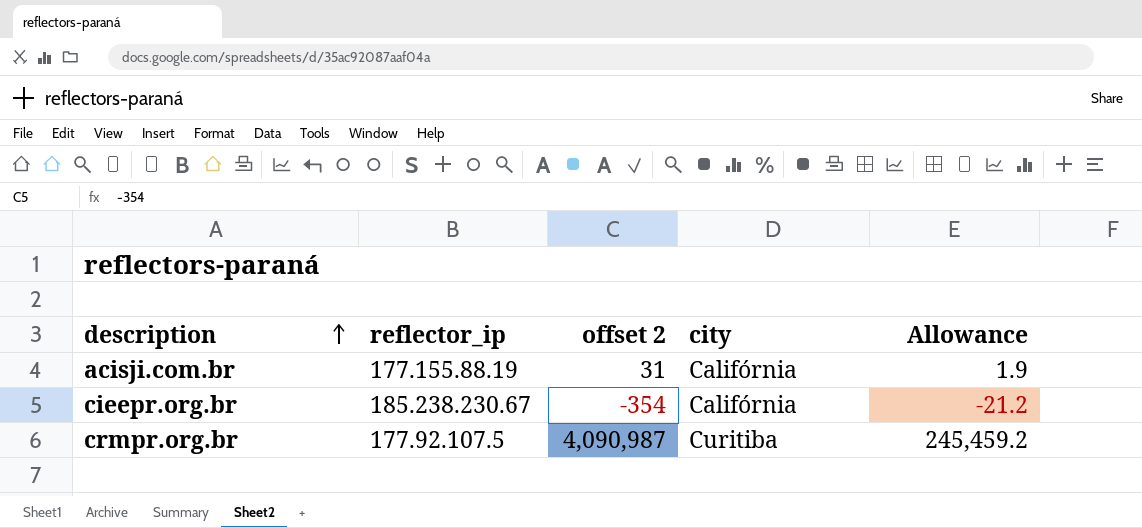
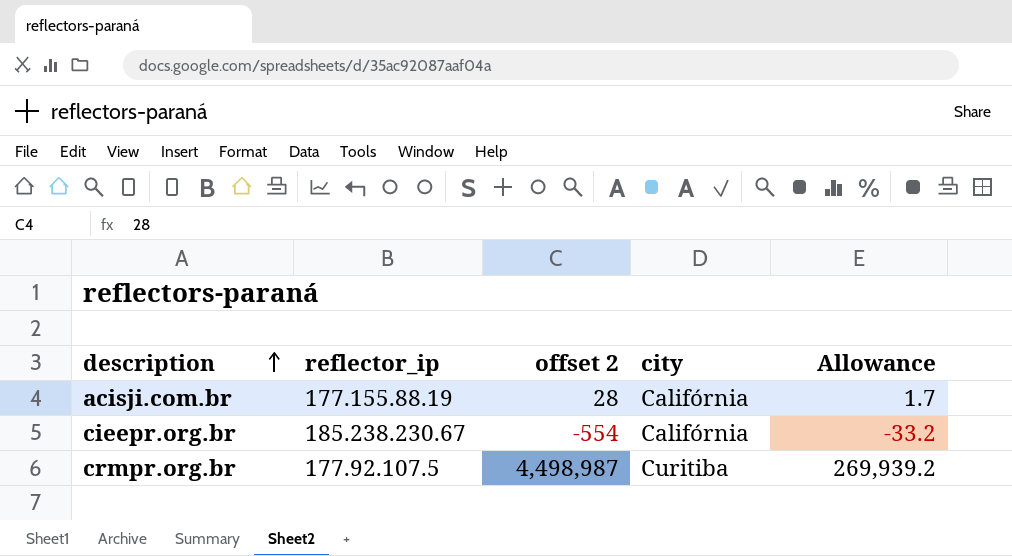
acisji.com.br | offset 2: 31 -> 28
acisji.com.br | Allowance: 1.9 -> 1.7
cieepr.org.br | offset 2: -354 -> -554
cieepr.org.br | Allowance: -21.2 -> -33.2
crmpr.org.br | offset 2: 4,090,987 -> 4,498,987
crmpr.org.br | Allowance: 245,459.2 -> 269,939.2

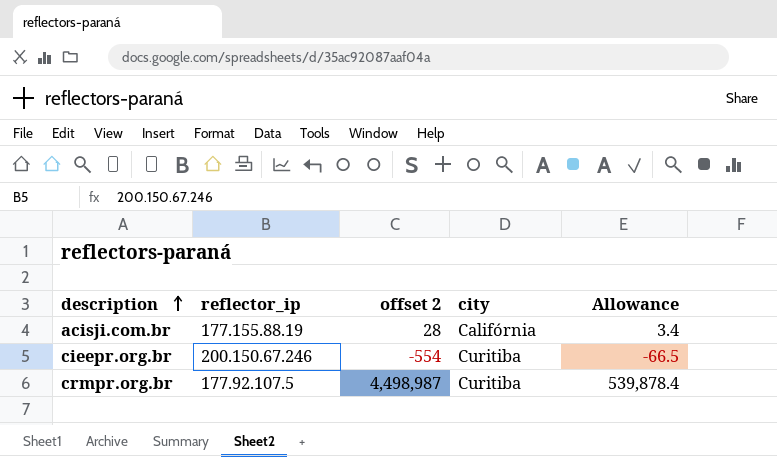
column Allowance | formula: [offset 2] * 0.06 -> [offset 2] * 0.12
cieepr.org.br | reflector_ip: 185.238.230.67 -> 200.150.67.246
cieepr.org.br | city: Califórnia -> Curitiba

